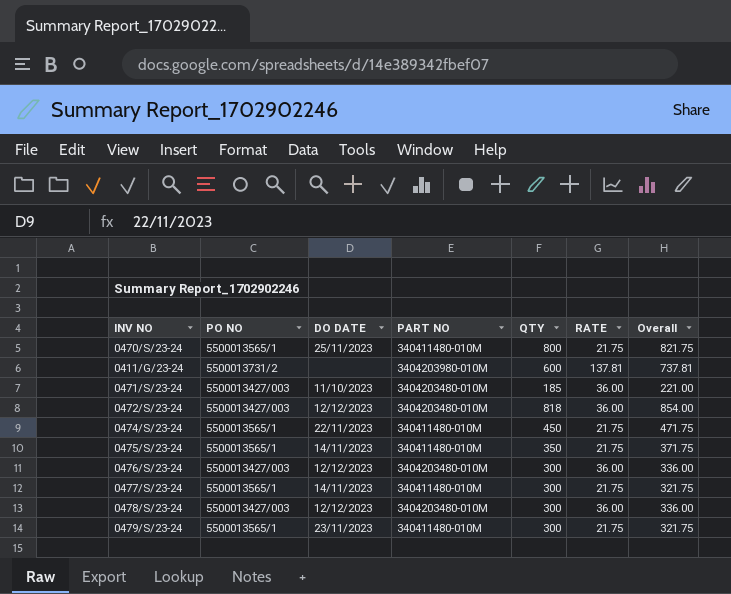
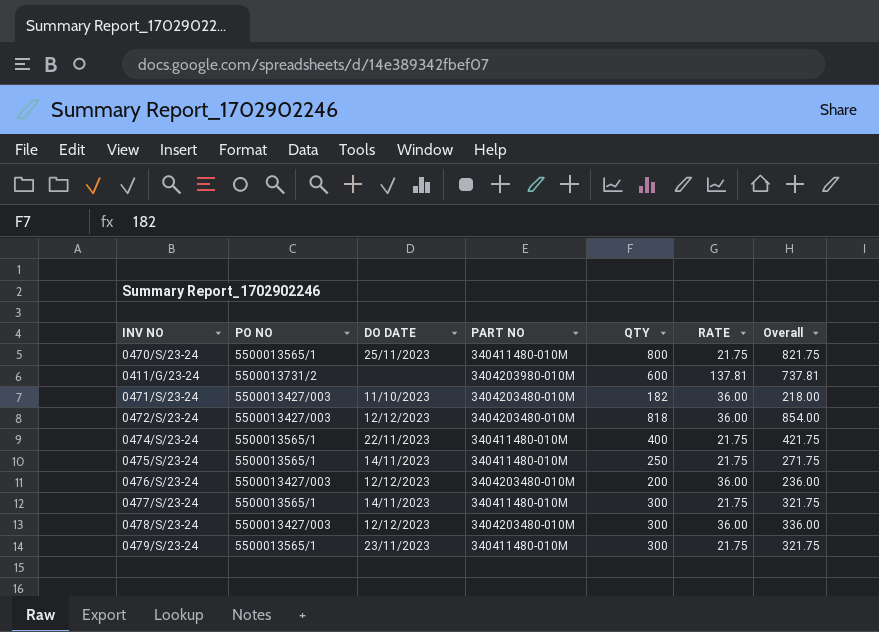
0471/S/23-24 | QTY: 185 -> 182
0471/S/23-24 | Overall: 221.00 -> 218.00
0474/S/23-24 | QTY: 450 -> 400
0474/S/23-24 | Overall: 471.75 -> 421.75
0475/S/23-24 | QTY: 350 -> 250
0475/S/23-24 | Overall: 371.75 -> 271.75
0476/S/23-24 | QTY: 300 -> 200
0476/S/23-24 | Overall: 336.00 -> 236.00

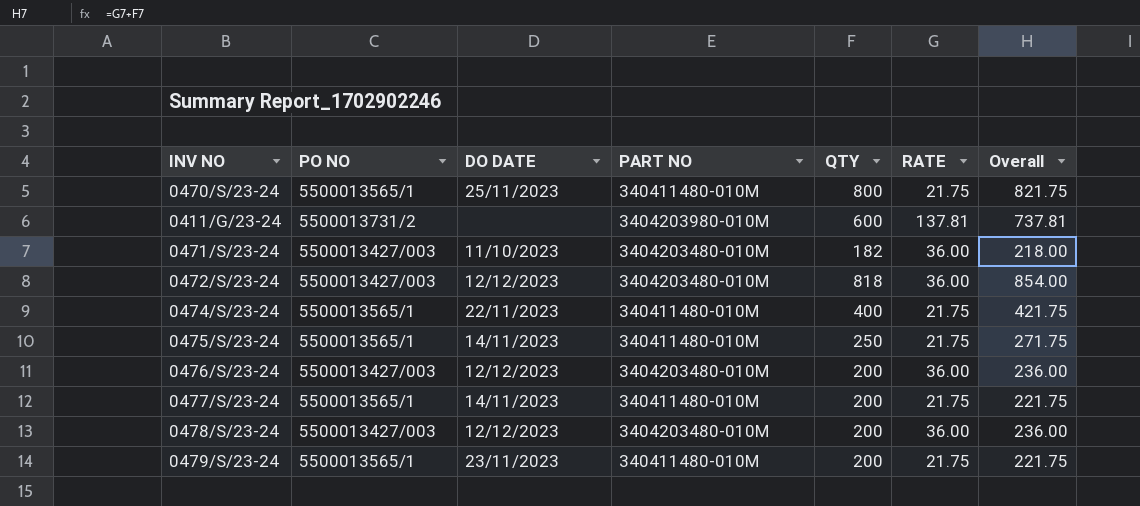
0477/S/23-24 | QTY: 300 -> 200
0477/S/23-24 | Overall: 321.75 -> 221.75
0478/S/23-24 | QTY: 300 -> 200
0478/S/23-24 | Overall: 336.00 -> 236.00
0479/S/23-24 | QTY: 300 -> 200
0479/S/23-24 | Overall: 321.75 -> 221.75

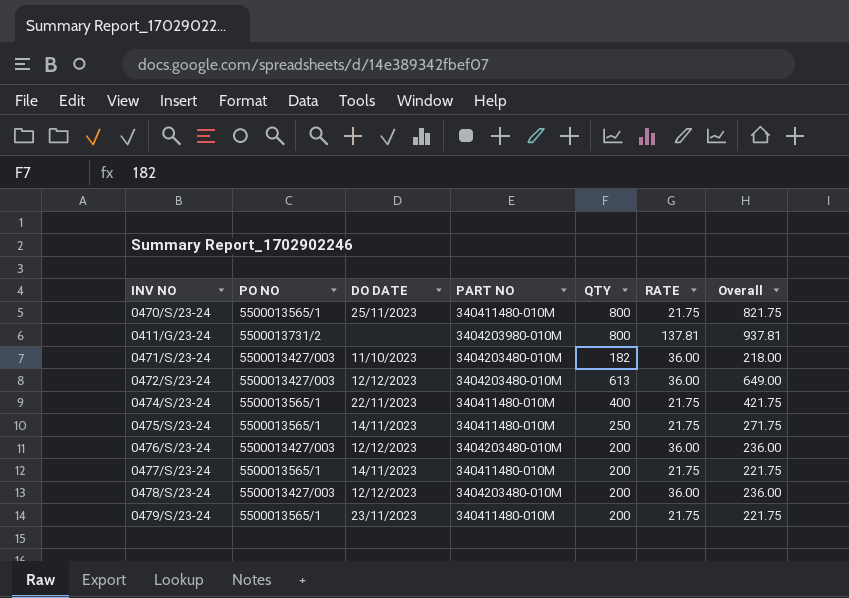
0411/G/23-24 | QTY: 600 -> 800
0411/G/23-24 | Overall: 737.81 -> 937.81
0472/S/23-24 | QTY: 818 -> 613
0472/S/23-24 | Overall: 854.00 -> 649.00

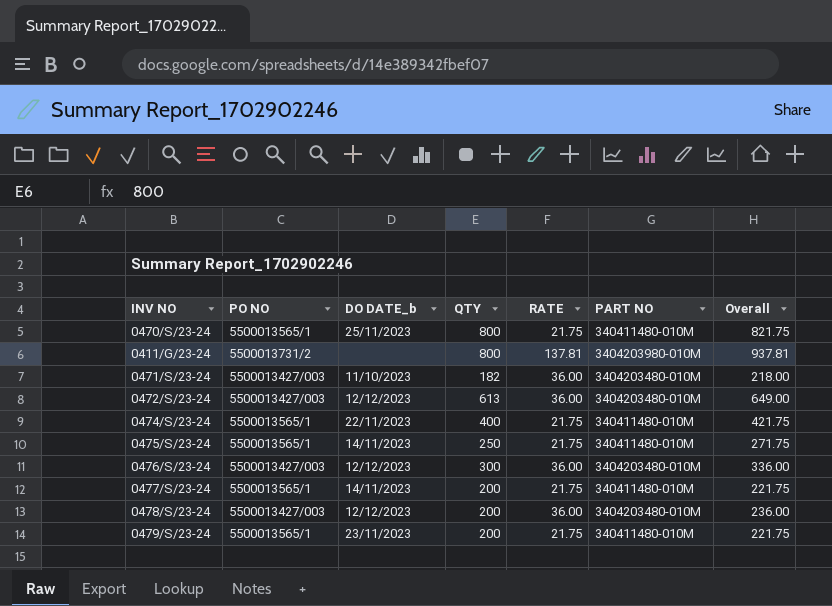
column name: DO DATE -> DO DATE_b
column PART NO | position: 4 -> 6
0476/S/23-24 | QTY: 200 -> 300
0476/S/23-24 | Overall: 236.00 -> 336.00

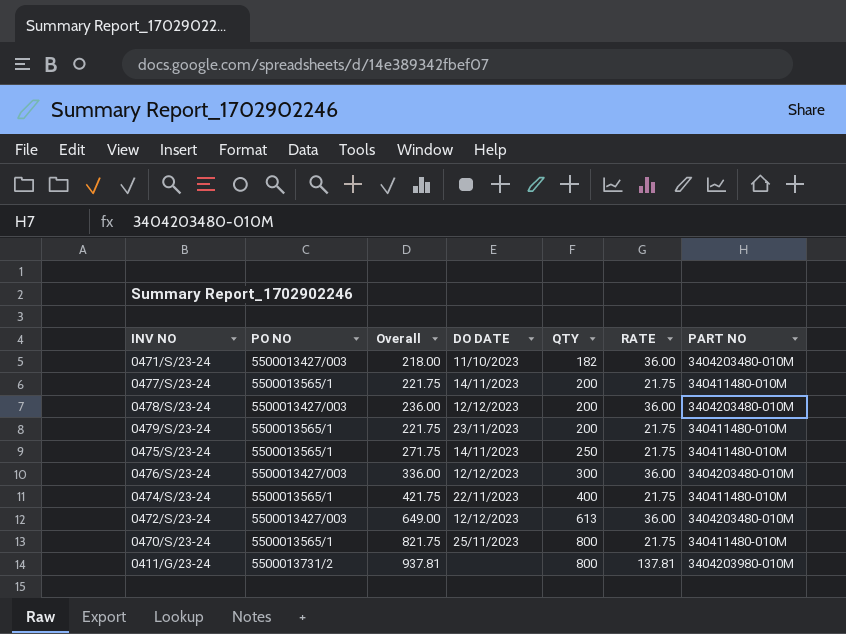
row order: none -> QTY ascending
column Overall | position: 7 -> 3
column name: DO DATE_b -> DO DATE

